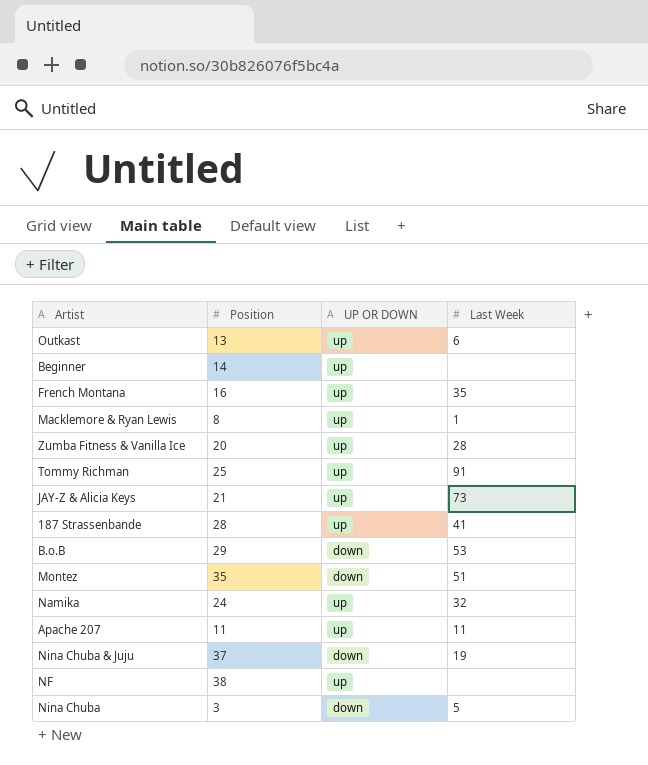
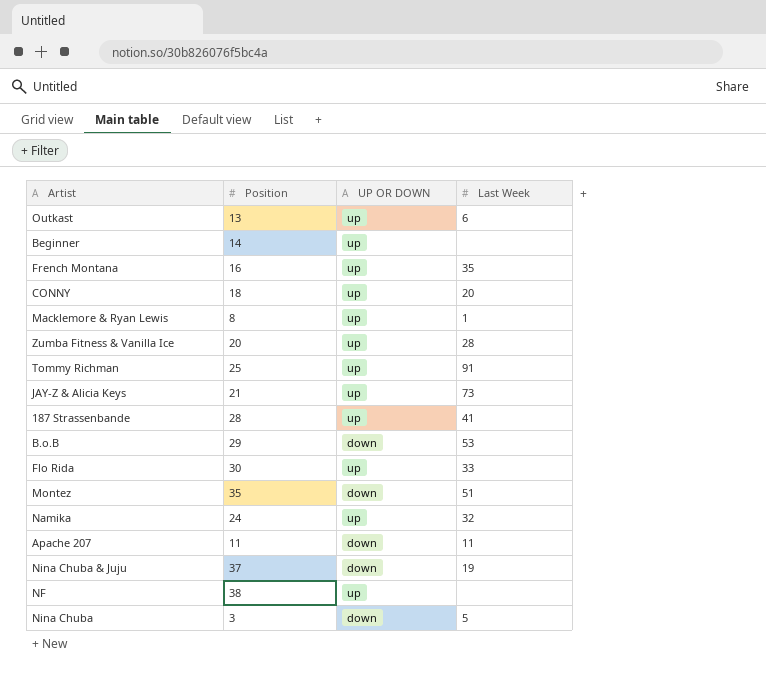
row CONNY: none -> 18 | up | 20
row Flo Rida: none -> 30 | up | 33
Apache 207 | UP OR DOWN: up -> down

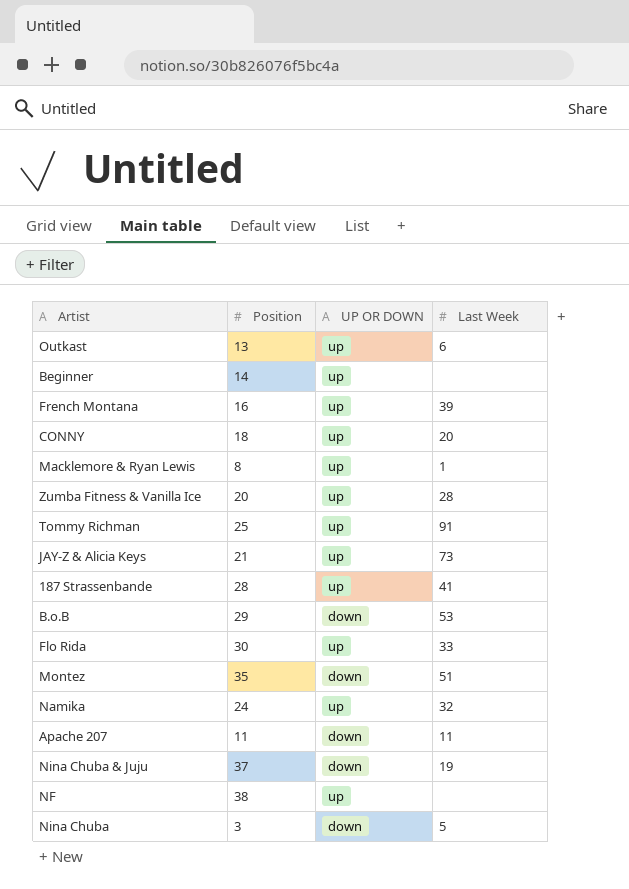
French Montana | Last Week: 35 -> 39

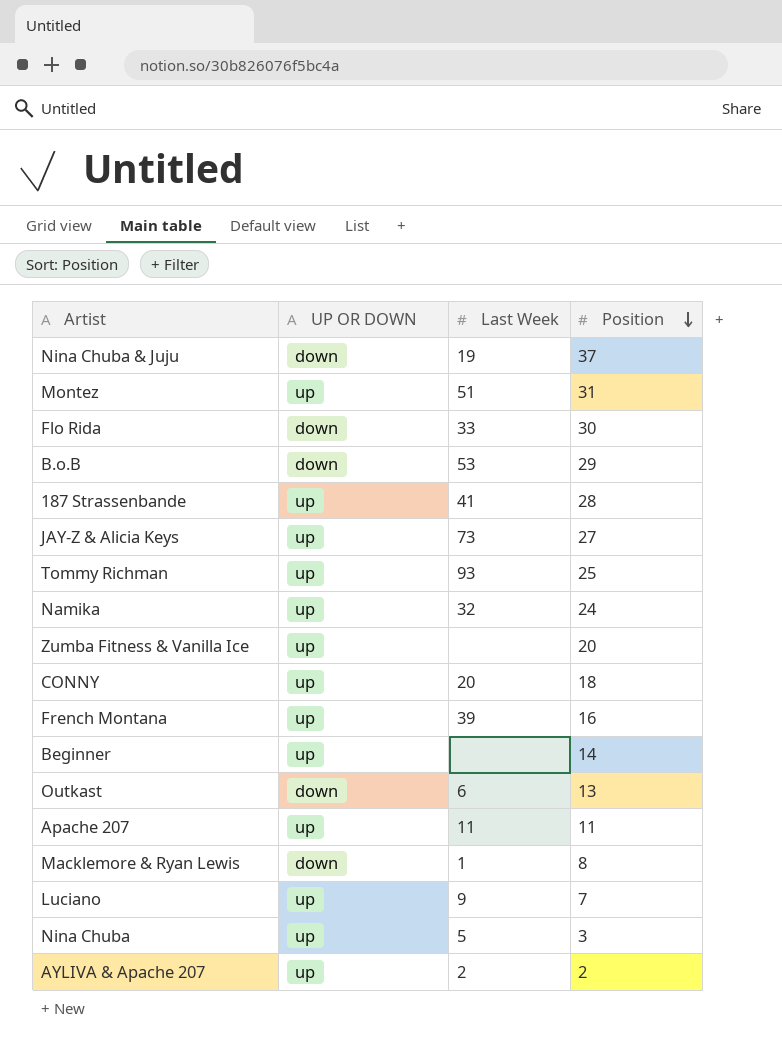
row order: none -> Position descending
column Position | position: 2 -> 4
row NF: 38 | up | none -> none
Montez | UP OR DOWN: down -> up
Montez | Position: 35 -> 31
Flo Rida | UP OR DOWN: up -> down
JAY-Z & Alicia Keys | Position: 21 -> 27
Tommy Richman | Last Week: 91 -> 93
Zumba Fitness & Vanilla Ice | Last Week: 28 -> none
Outkast | UP OR DOWN: up -> down
Apache 207 | UP OR DOWN: down -> up
Macklemore & Ryan Lewis | UP OR DOWN: up -> down
row Luciano: none -> up | 9 | 7
Nina Chuba | UP OR DOWN: down -> up
row AYLIVA & Apache 207: none -> up | 2 | 2

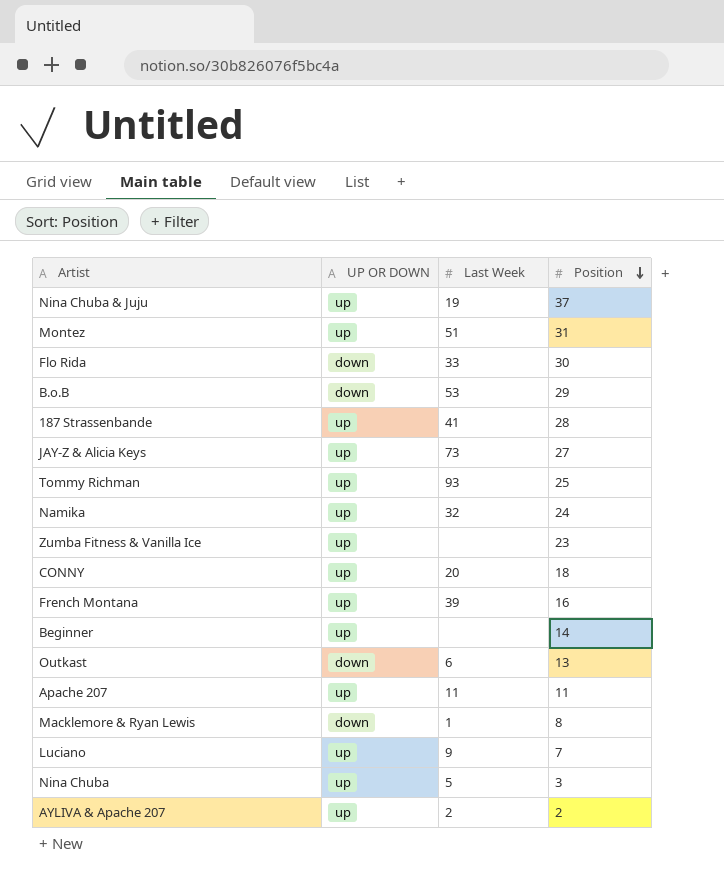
Nina Chuba & Juju | UP OR DOWN: down -> up
Zumba Fitness & Vanilla Ice | Position: 20 -> 23

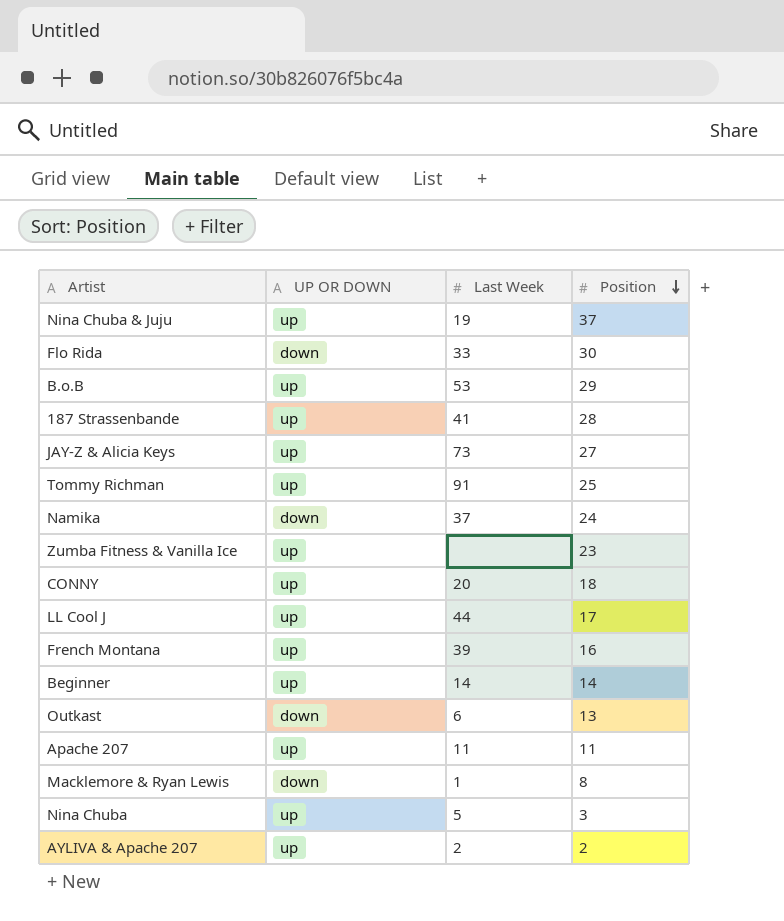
row Montez: up | 51 | 31 -> none
row Luciano: up | 9 | 7 -> none
B.o.B | UP OR DOWN: down -> up
Tommy Richman | Last Week: 93 -> 91
Namika | UP OR DOWN: up -> down
Namika | Last Week: 32 -> 37
row LL Cool J: none -> up | 44 | 17
Beginner | Last Week: none -> 14

